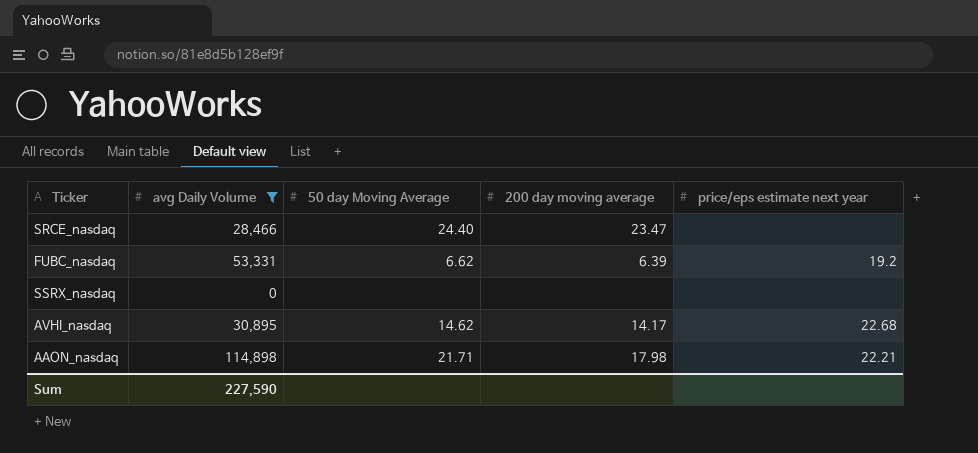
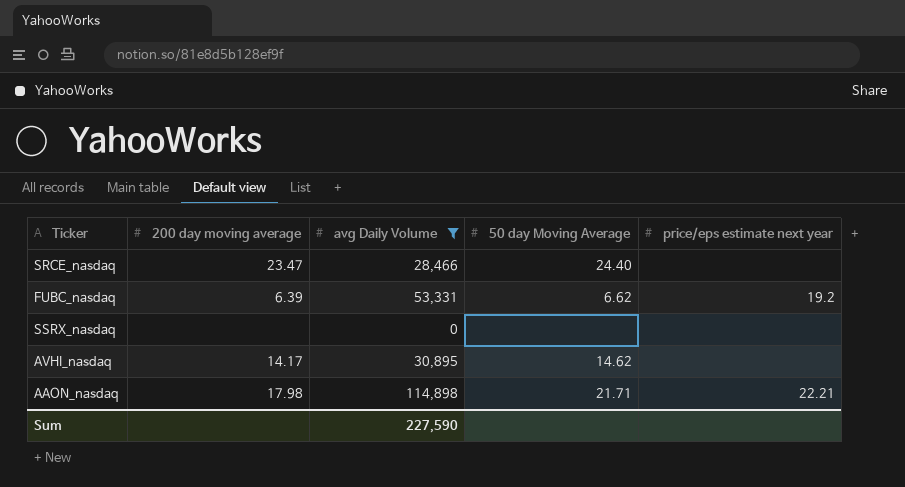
column 200 day moving average | position: 4 -> 2
AVHI_nasdaq | price/eps estimate next year: 22.68 -> none

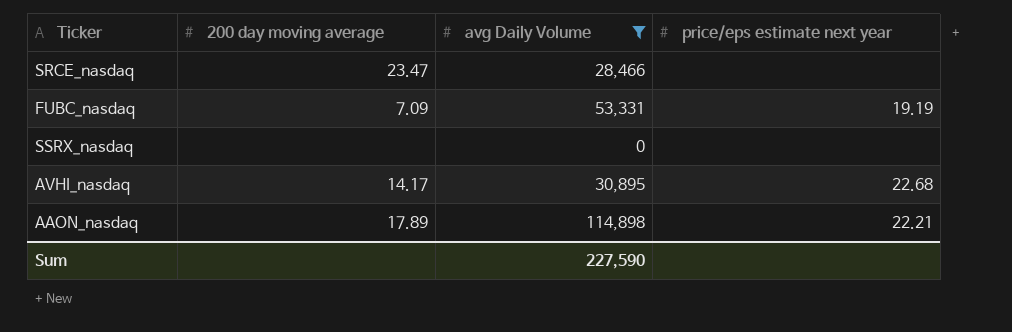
column 50 day Moving Average | position: 4 -> none
FUBC_nasdaq | 200 day moving average: 6.39 -> 7.09
FUBC_nasdaq | price/eps estimate next year: 19.2 -> 19.19
AVHI_nasdaq | price/eps estimate next year: none -> 22.68
AAON_nasdaq | 200 day moving average: 17.98 -> 17.89

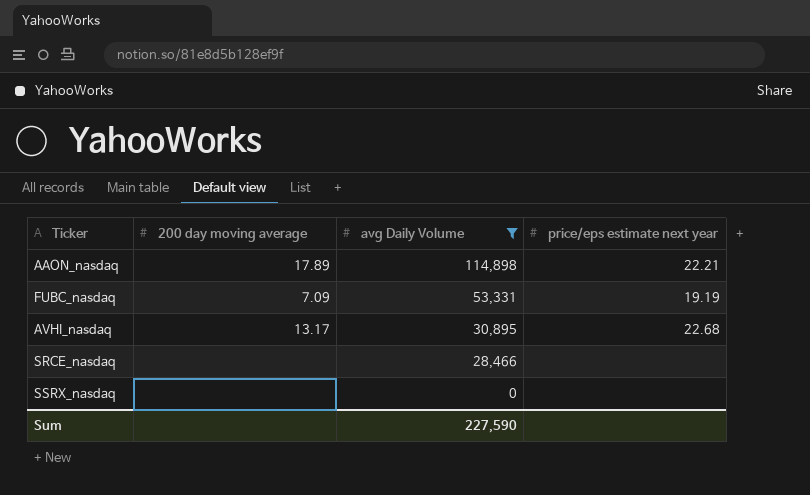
row order: none -> avg Daily Volume descending
AVHI_nasdaq | 200 day moving average: 14.17 -> 13.17
SRCE_nasdaq | 200 day moving average: 23.47 -> none

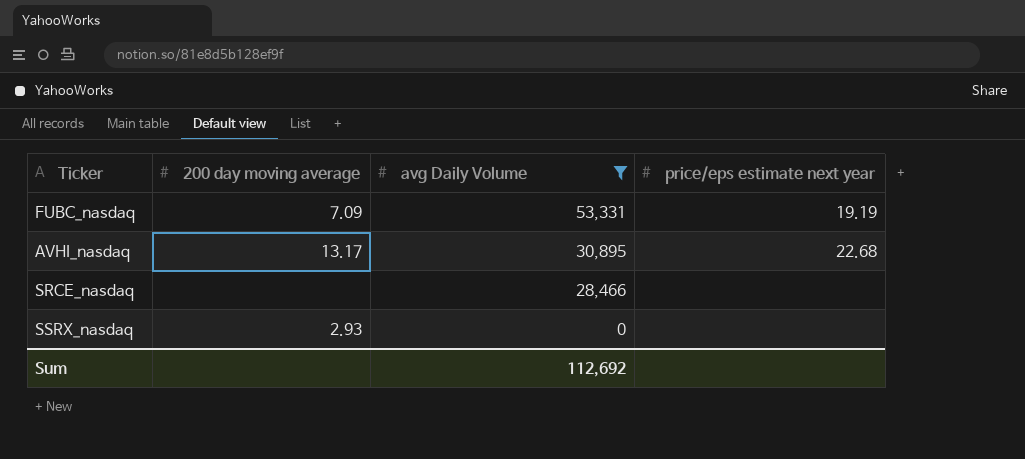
row AAON_nasdaq: 17.89 | 114,898 | 22.21 -> none
SSRX_nasdaq | 200 day moving average: none -> 2.93
Sum | avg Daily Volume: 227,590 -> 112,692

